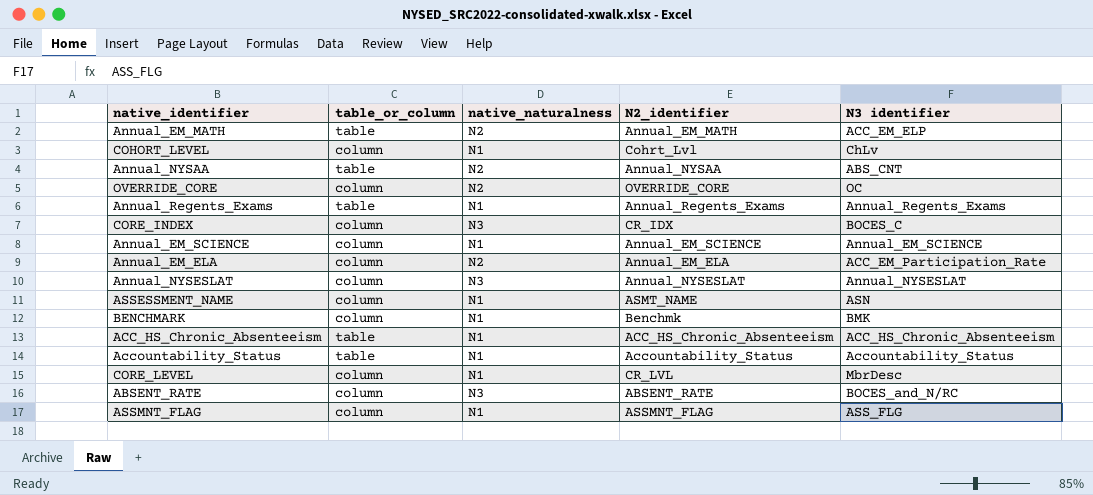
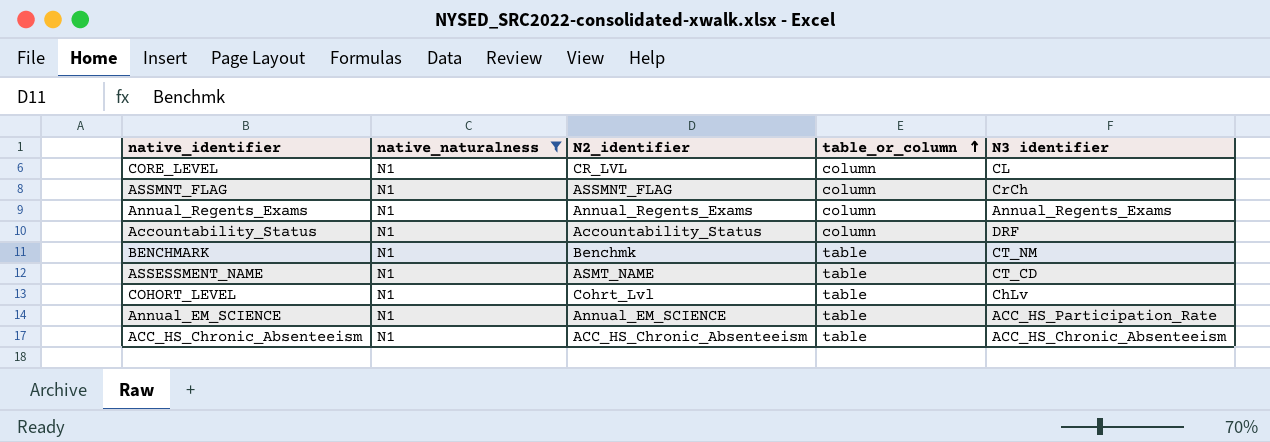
filter: none -> native_naturalness = N1
row order: none -> table_or_column ascending
column table_or_column | position: 2 -> 4
CORE_LEVEL | N3 identifier: MbrDesc -> CL
ASSMNT_FLAG | N3 identifier: ASS_FLG -> CrCh
Annual_Regents_Exams | table_or_column: table -> column
Accountability_Status | table_or_column: table -> column
Accountability_Status | N3 identifier: Accountability_Status -> DRF
BENCHMARK | table_or_column: column -> table
BENCHMARK | N3 identifier: BMK -> CT_NM
ASSESSMENT_NAME | table_or_column: column -> table
ASSESSMENT_NAME | N3 identifier: ASN -> CT_CD
COHORT_LEVEL | table_or_column: column -> table
Annual_EM_SCIENCE | table_or_column: column -> table
Annual_EM_SCIENCE | N3 identifier: Annual_EM_SCIENCE -> ACC_HS_Participation_Rate

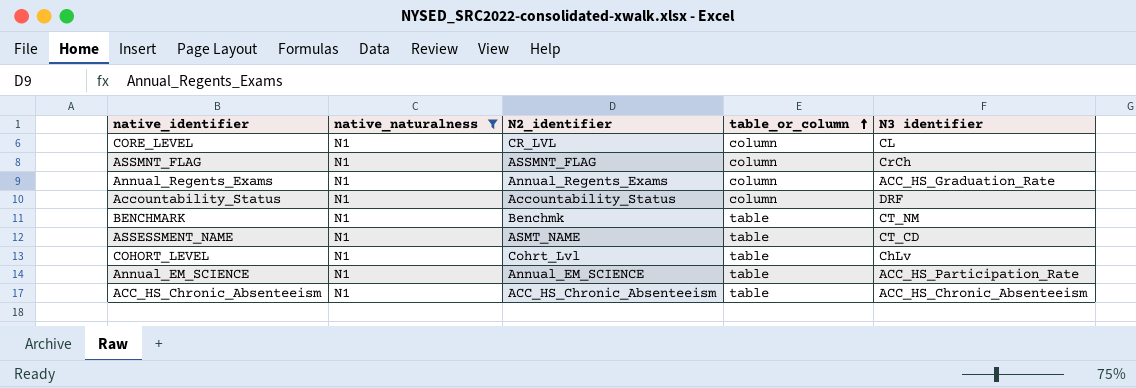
Annual_Regents_Exams | N3 identifier: Annual_Regents_Exams -> ACC_HS_Graduation_Rate

